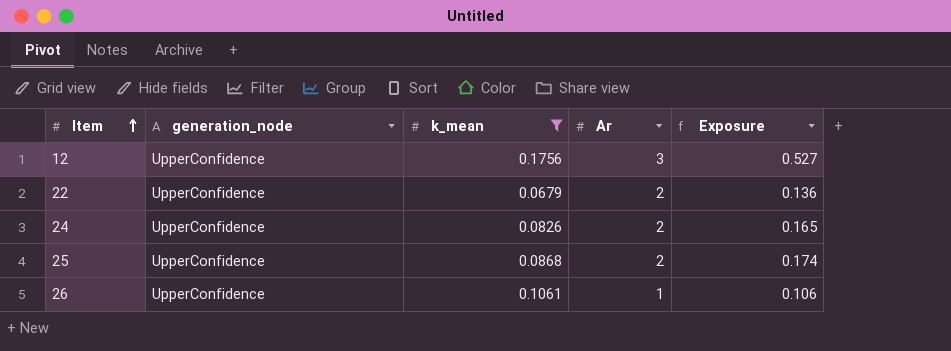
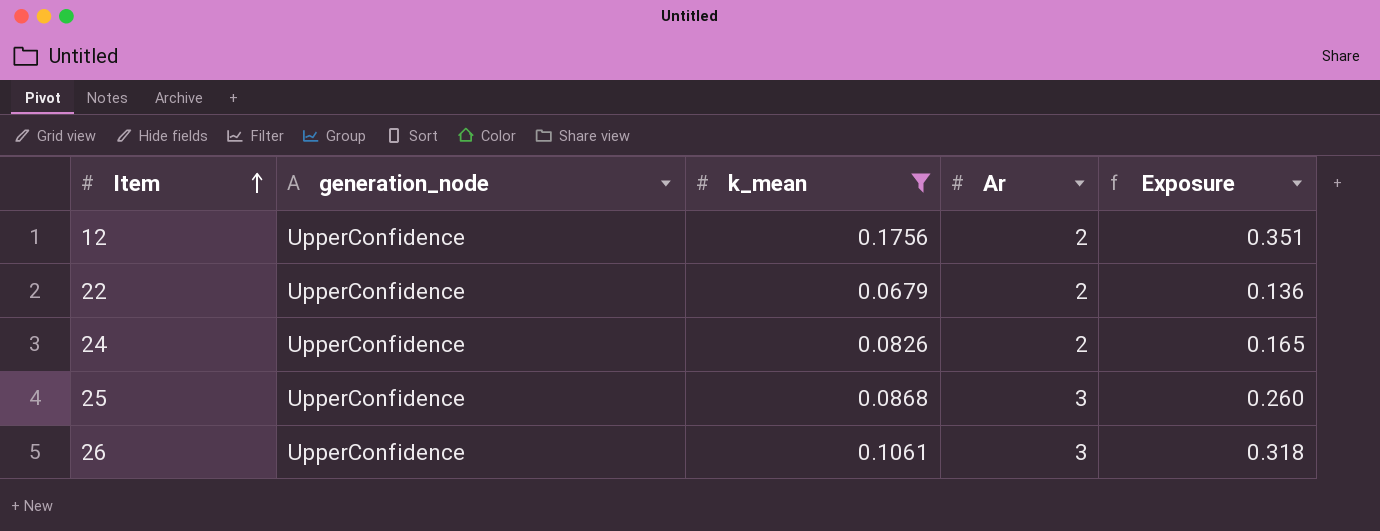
12 | Ar: 3 -> 2
12 | Exposure: 0.527 -> 0.351
25 | Ar: 2 -> 3
25 | Exposure: 0.174 -> 0.260
26 | Ar: 1 -> 3
26 | Exposure: 0.106 -> 0.318

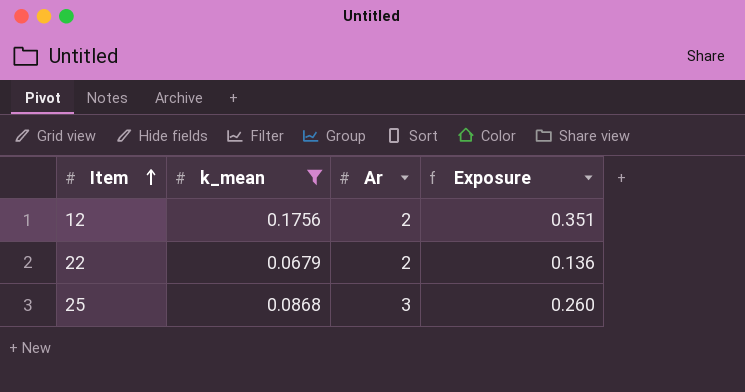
column generation_node | position: 2 -> none
row 24: UpperConfidence | 0.0826 | 2 | 0.165 -> none
row 26: UpperConfidence | 0.1061 | 3 | 0.318 -> none

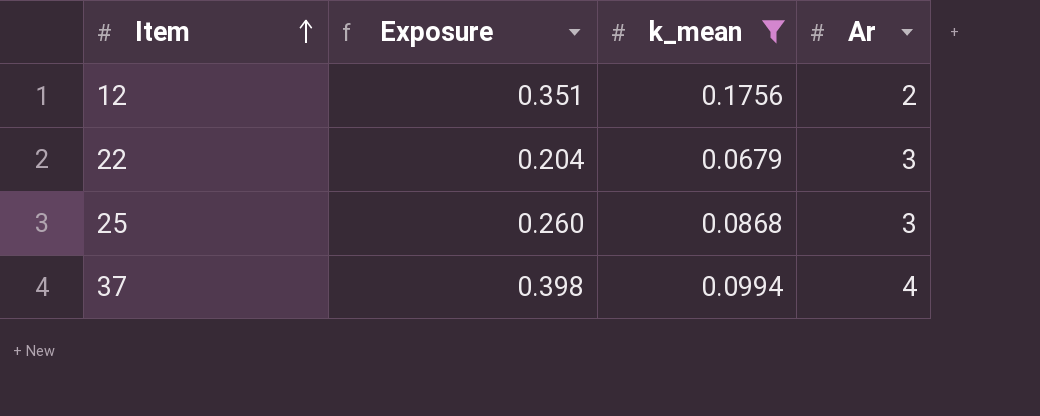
column Exposure | position: 4 -> 2
22 | Exposure: 0.136 -> 0.204
22 | Ar: 2 -> 3
row 37: none -> 0.398 | 0.0994 | 4

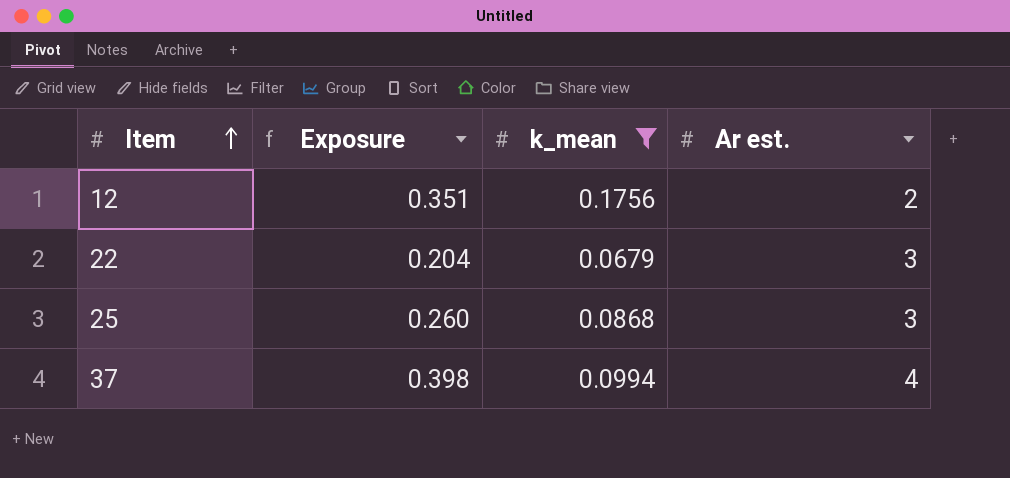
column name: Ar -> Ar est.

